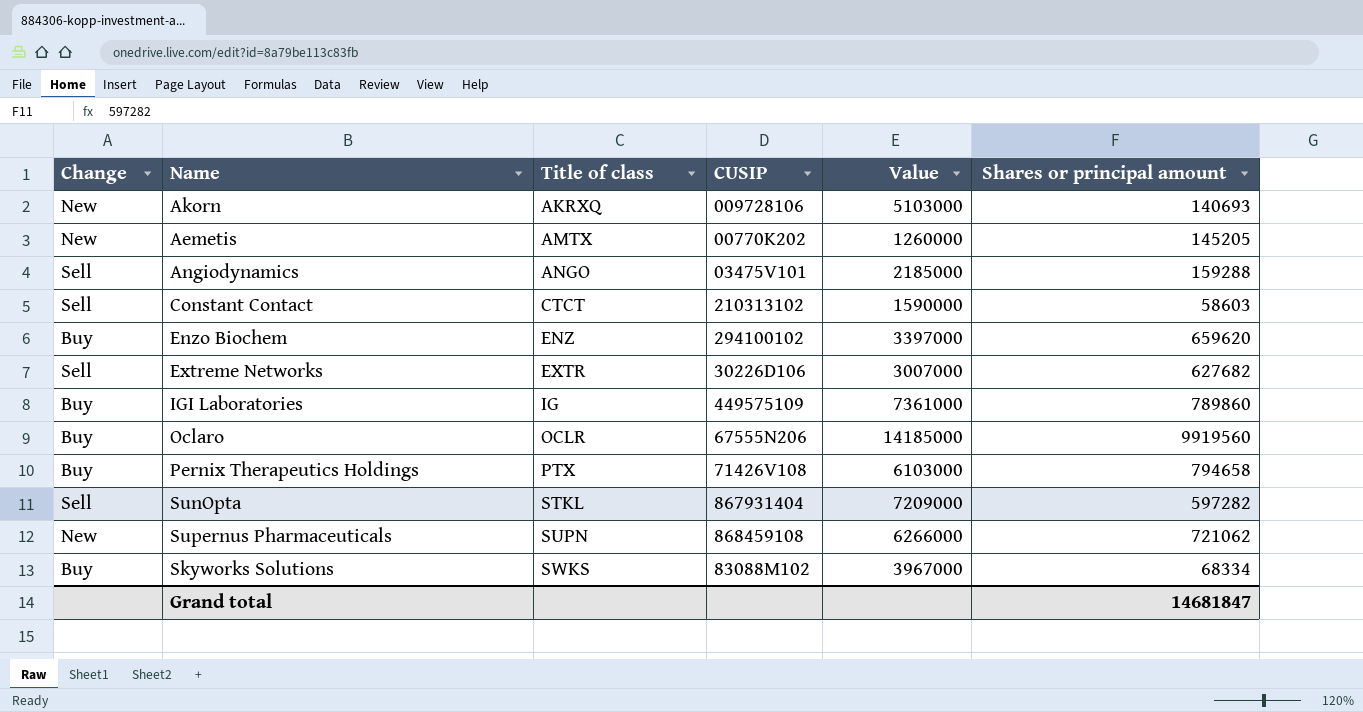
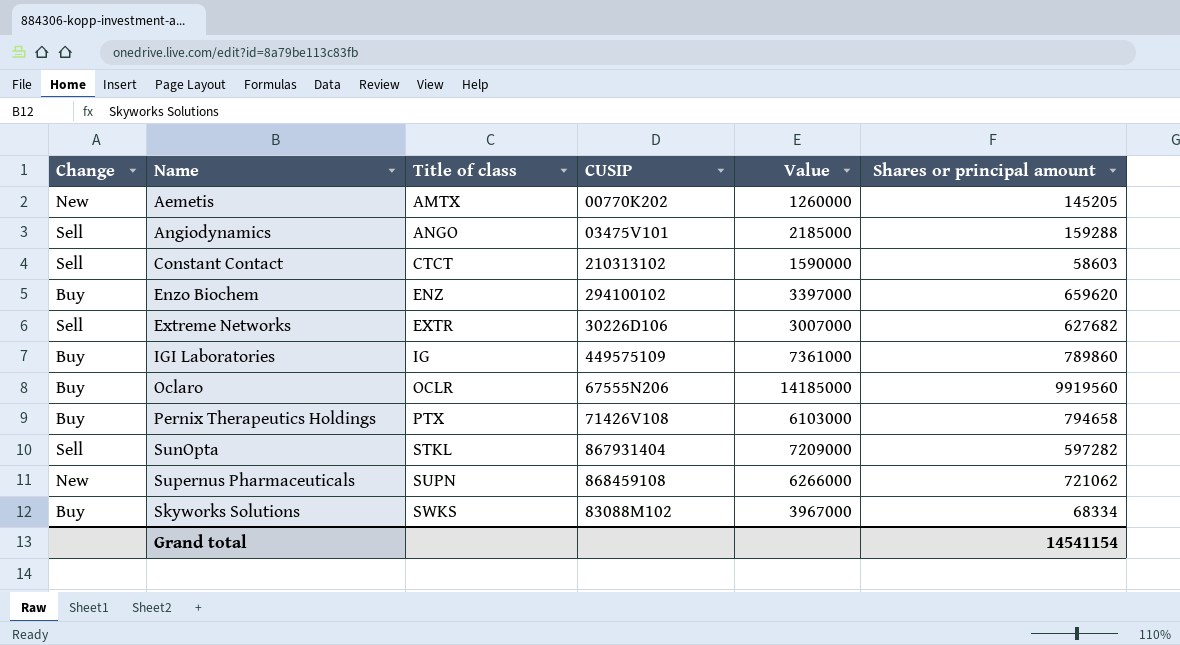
row Akorn: New | AKRXQ | 009728106 | 5103000 | 140693 -> none
Grand total | Shares or principal amount: 14681847 -> 14541154

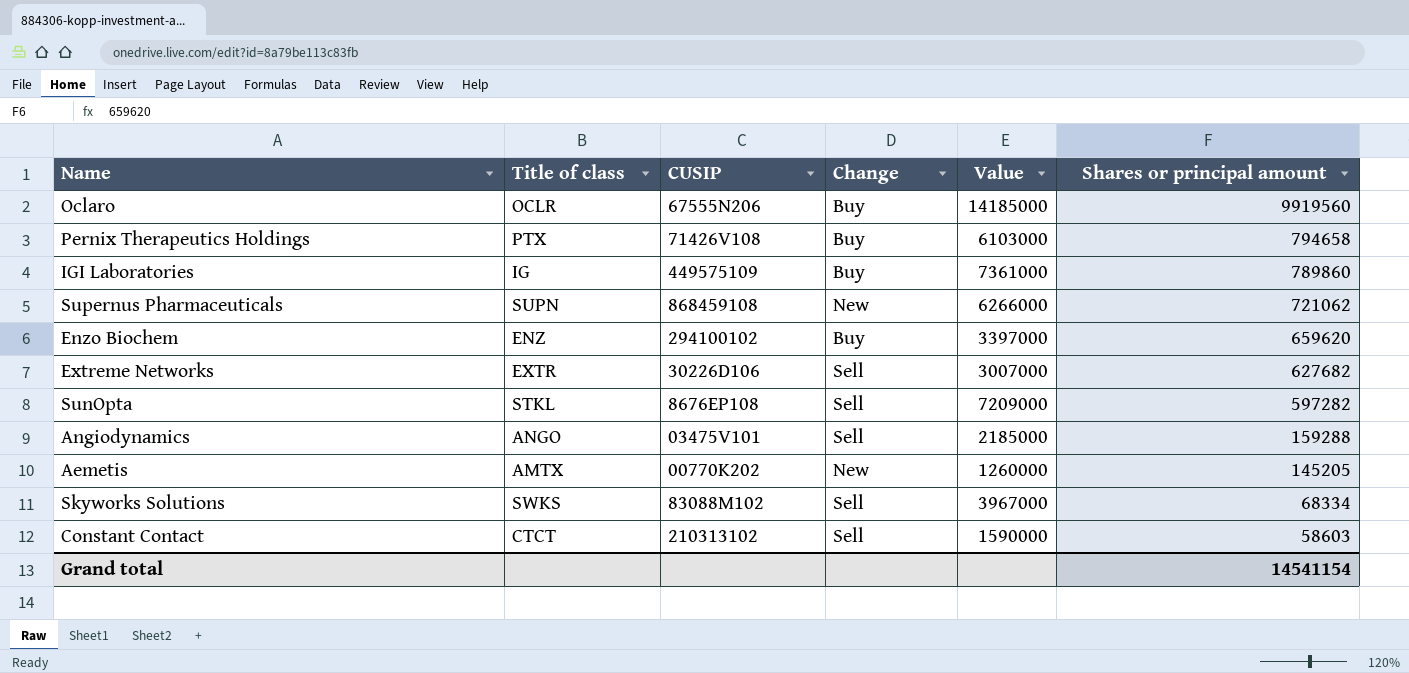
row order: Title of class ascending -> Shares or principal amount descending
column Change | position: 1 -> 4
SunOpta | CUSIP: 867931404 -> 8676EP108
Skyworks Solutions | Change: Buy -> Sell

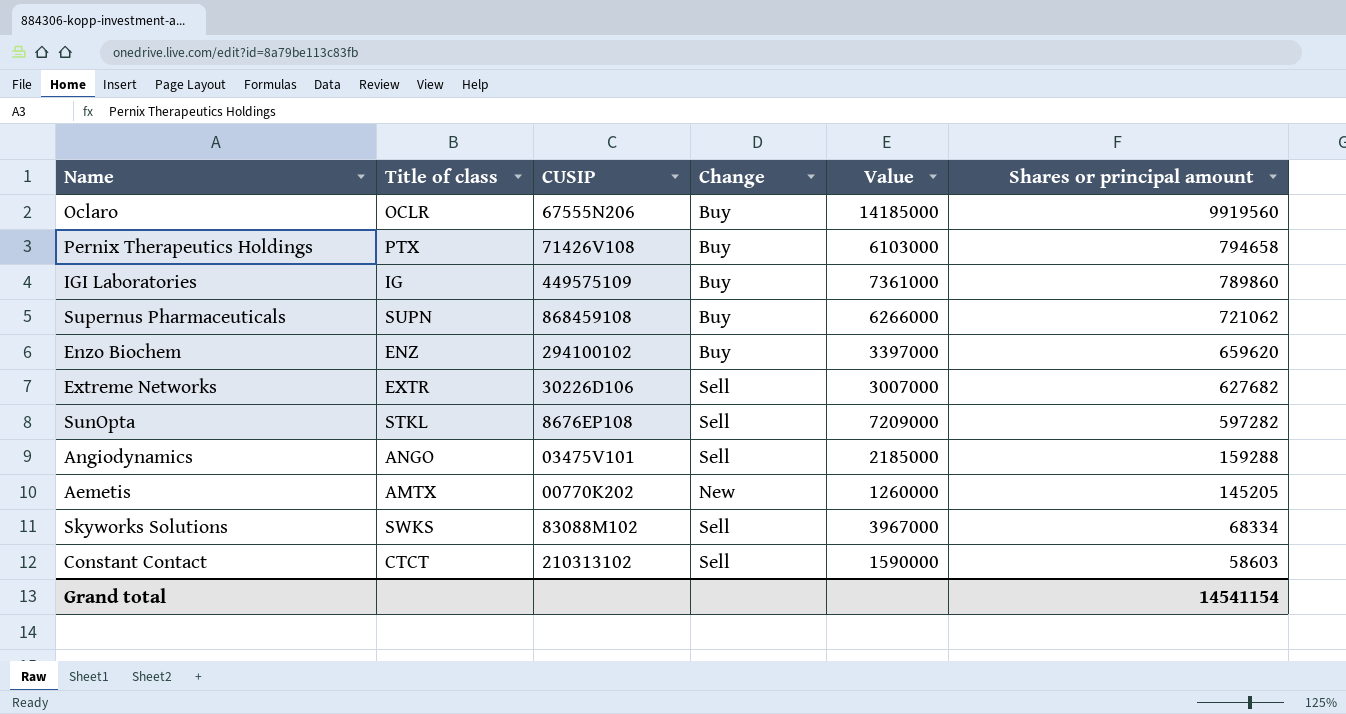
Supernus Pharmaceuticals | Change: New -> Buy

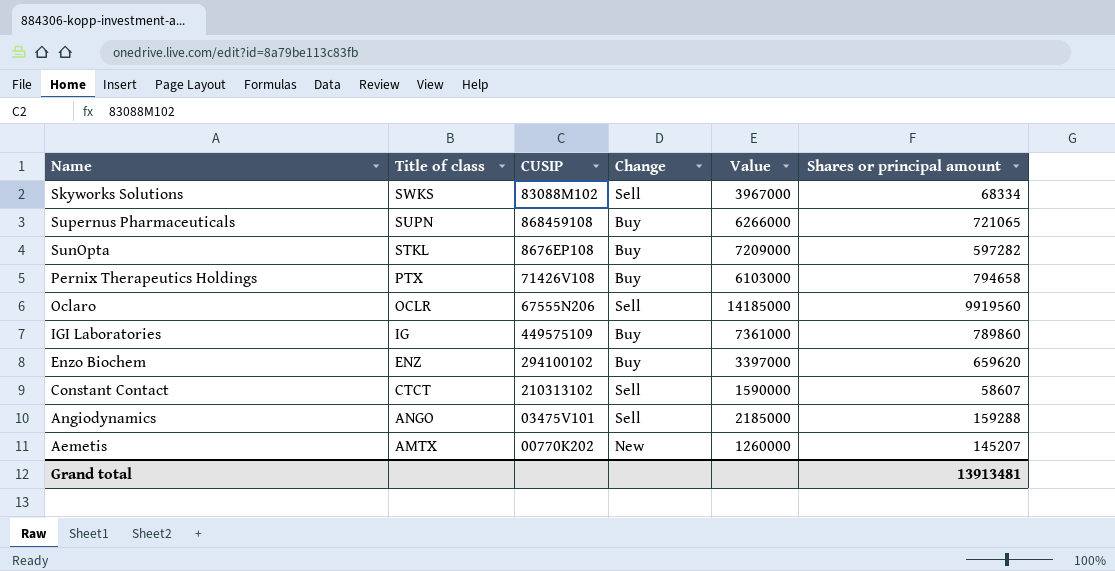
row order: Shares or principal amount descending -> Title of class descending
row Extreme Networks: EXTR | 30226D106 | Sell | 3007000 | 627682 -> none
Supernus Pharmaceuticals | Shares or principal amount: 721062 -> 721065
SunOpta | Change: Sell -> Buy
Oclaro | Change: Buy -> Sell
Constant Contact | Shares or principal amount: 58603 -> 58607
Aemetis | Shares or principal amount: 145205 -> 145207
Grand total | Shares or principal amount: 14541154 -> 13913481

